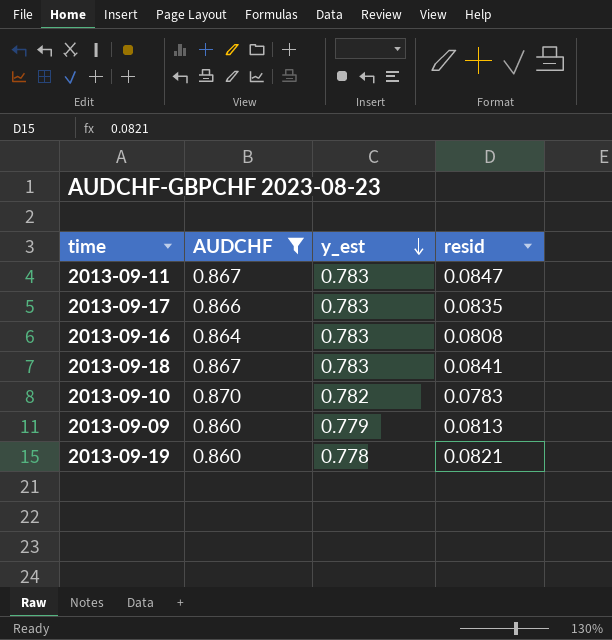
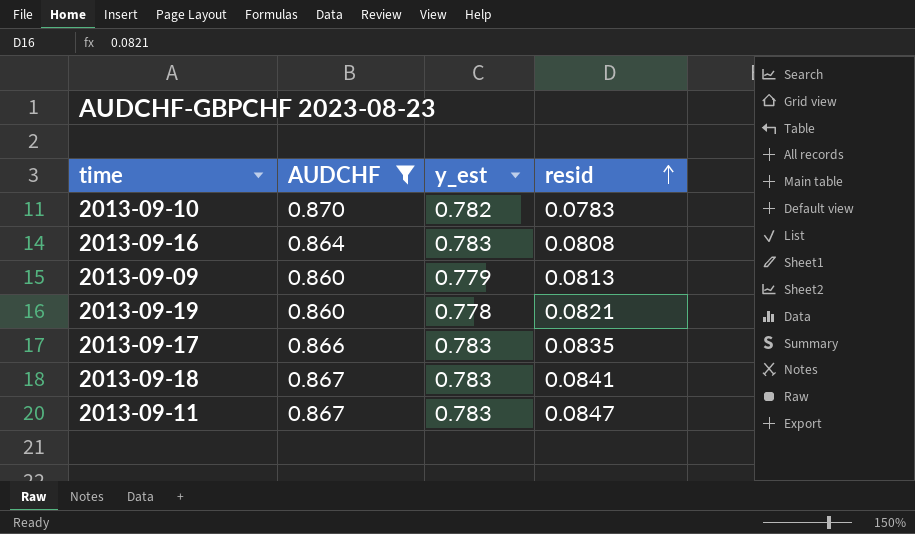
row order: y_est descending -> resid ascending

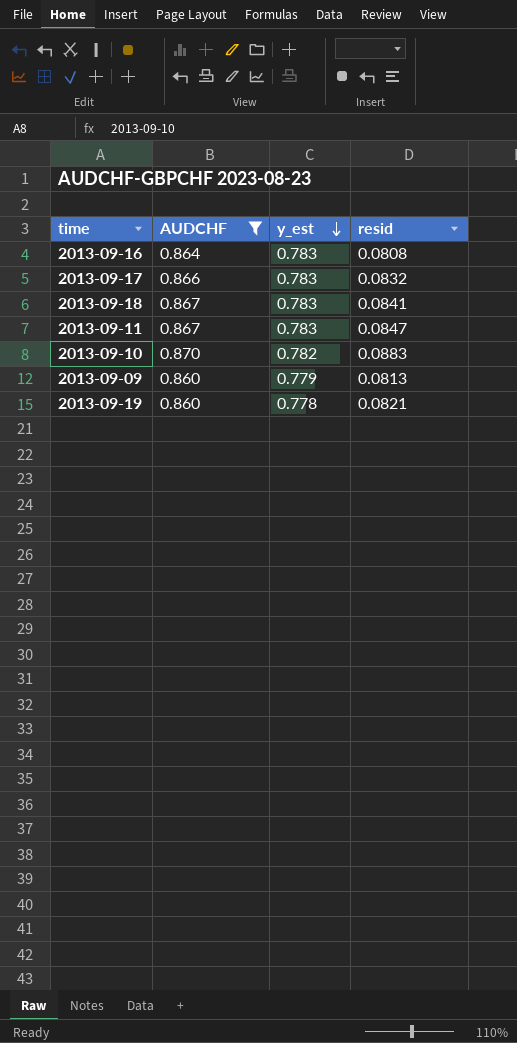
row order: resid ascending -> y_est descending
2013-09-17 | resid: 0.0835 -> 0.0832
2013-09-10 | resid: 0.0783 -> 0.0883

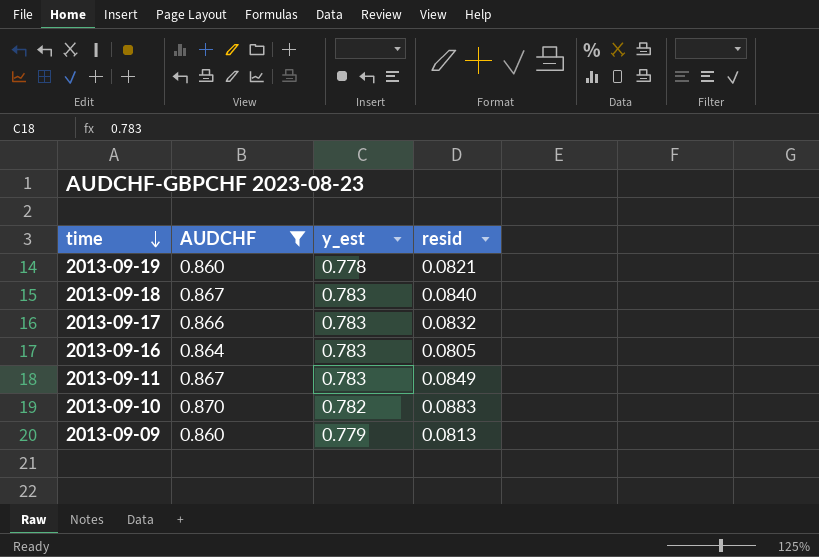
row order: y_est descending -> time descending
2013-09-18 | resid: 0.0841 -> 0.0840
2013-09-16 | resid: 0.0808 -> 0.0805
2013-09-11 | resid: 0.0847 -> 0.0849

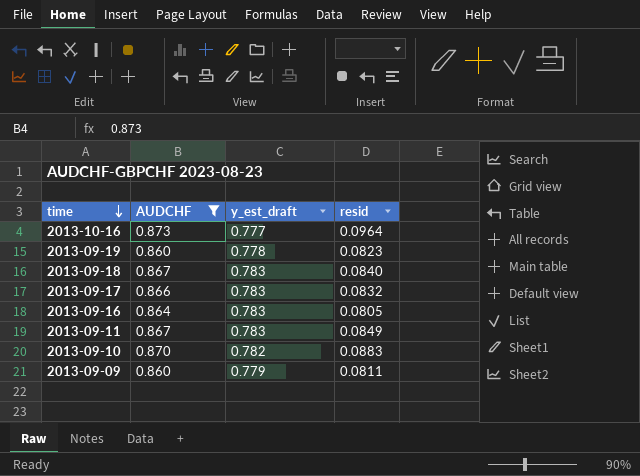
column name: y_est -> y_est_draft
row 2013-10-16: none -> 0.873 | 0.777 | 0.0964
2013-09-19 | resid: 0.0821 -> 0.0823
2013-09-09 | resid: 0.0813 -> 0.0811

